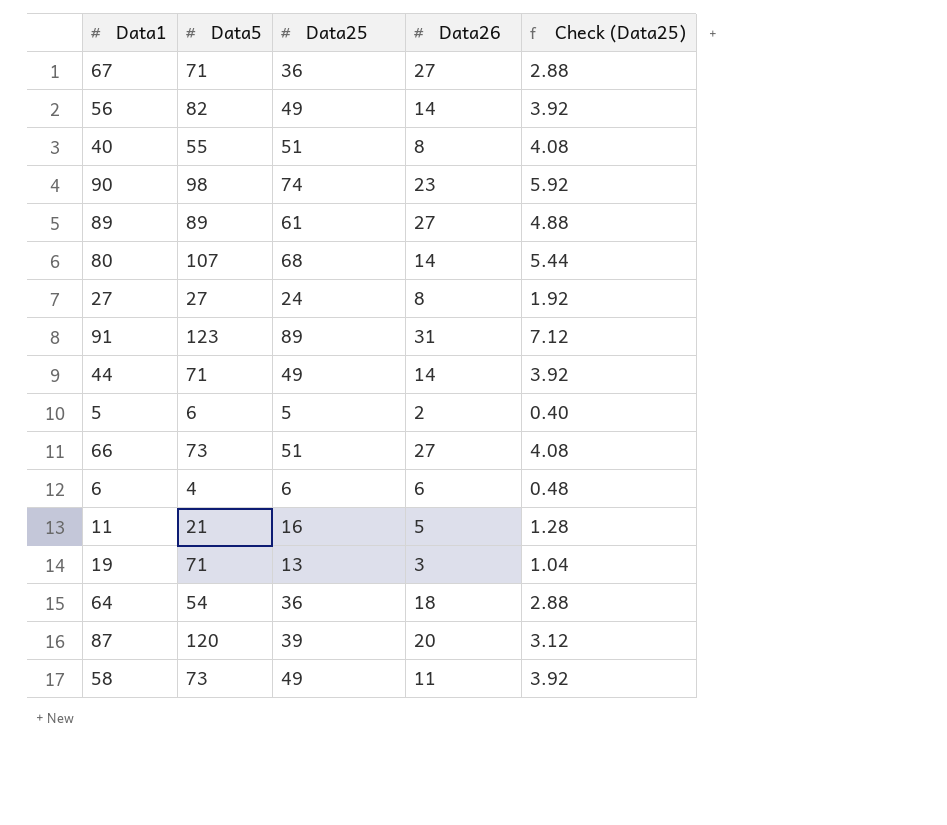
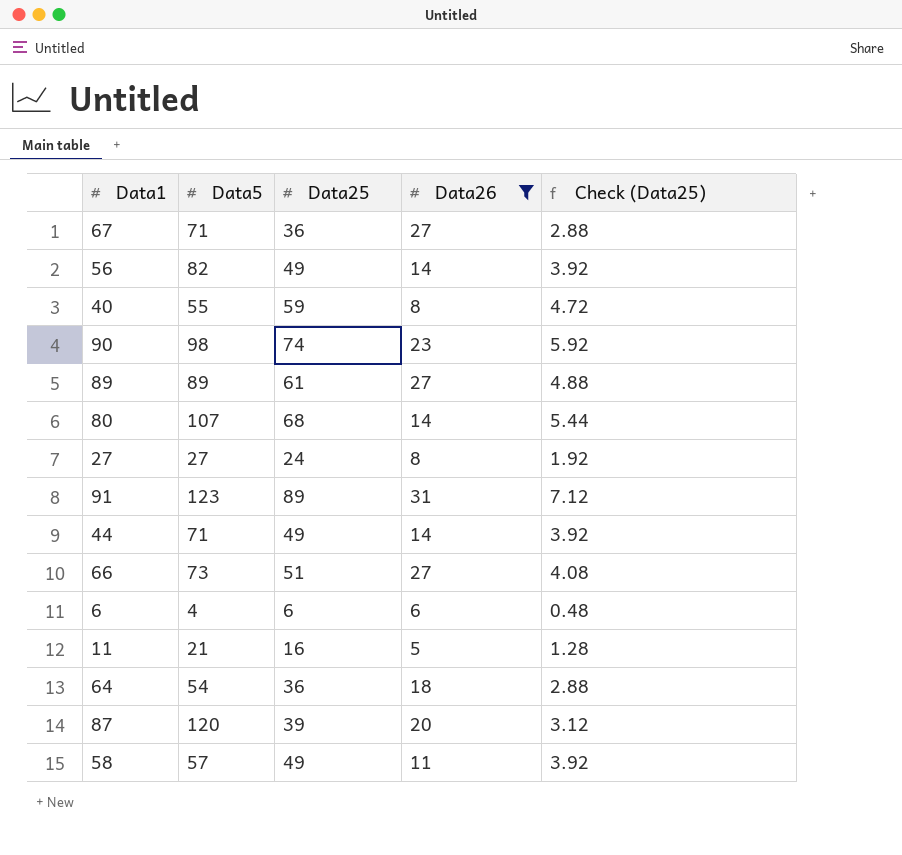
filter: none -> Data26 >= 5
40 | Data25: 51 -> 59
40 | Check (Data25): 4.08 -> 4.72
58 | Data5: 73 -> 57

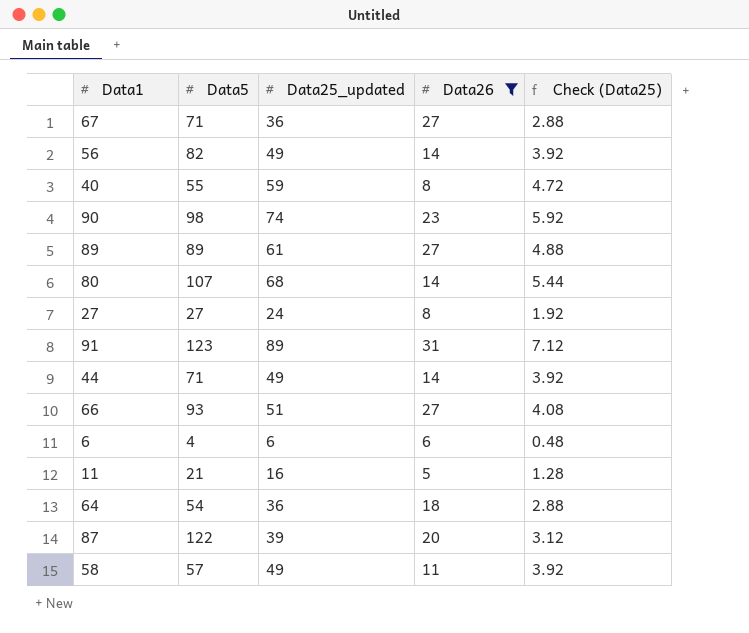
column name: Data25 -> Data25_updated
66 | Data5: 73 -> 93
87 | Data5: 120 -> 122

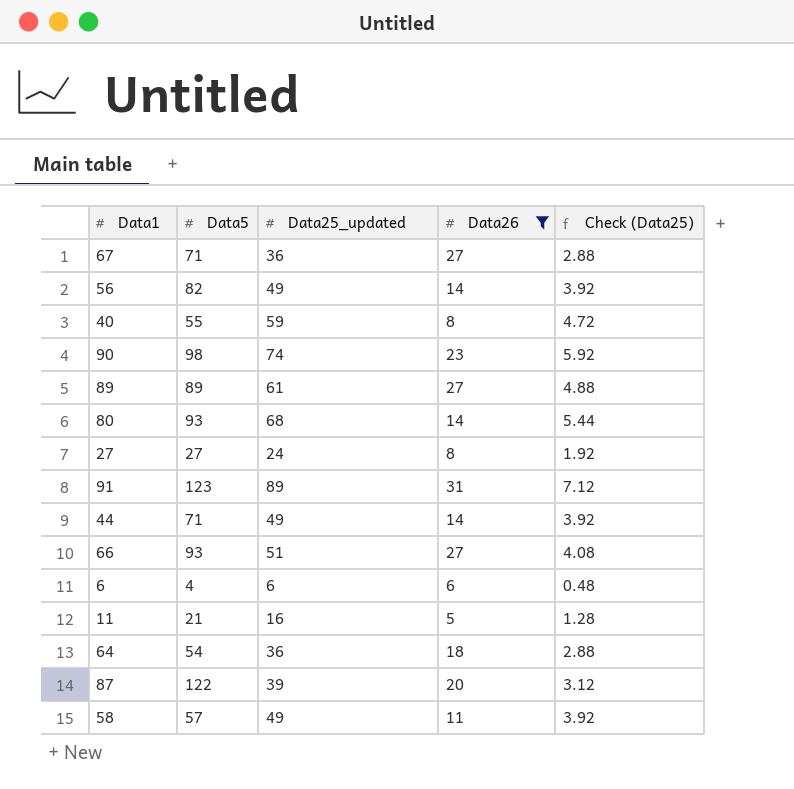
80 | Data5: 107 -> 93

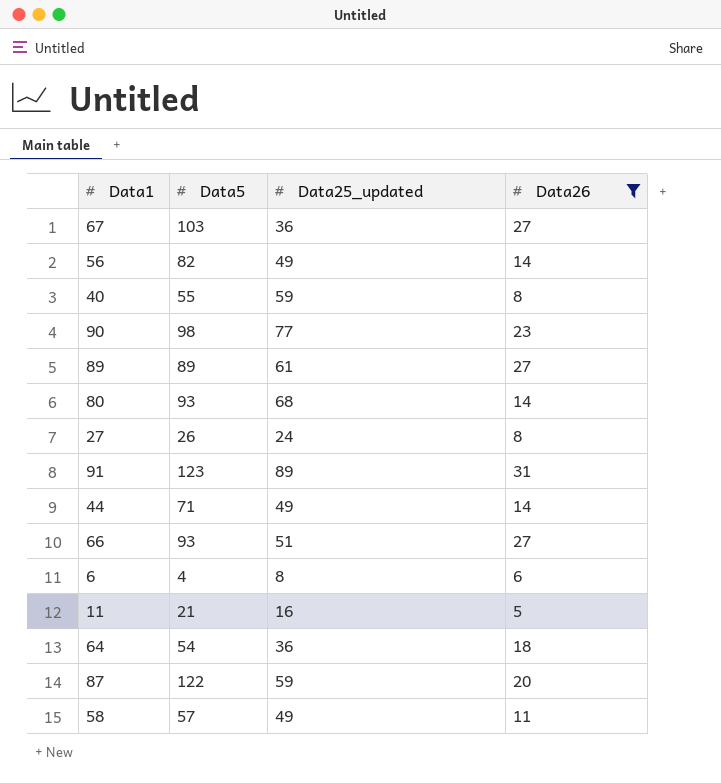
column Check (Data25) | formula: [Data25_updated] * 0.08 -> none
67 | Data5: 71 -> 103
90 | Data25_updated: 74 -> 77
27 | Data5: 27 -> 26
6 | Data25_updated: 6 -> 8
87 | Data25_updated: 39 -> 59

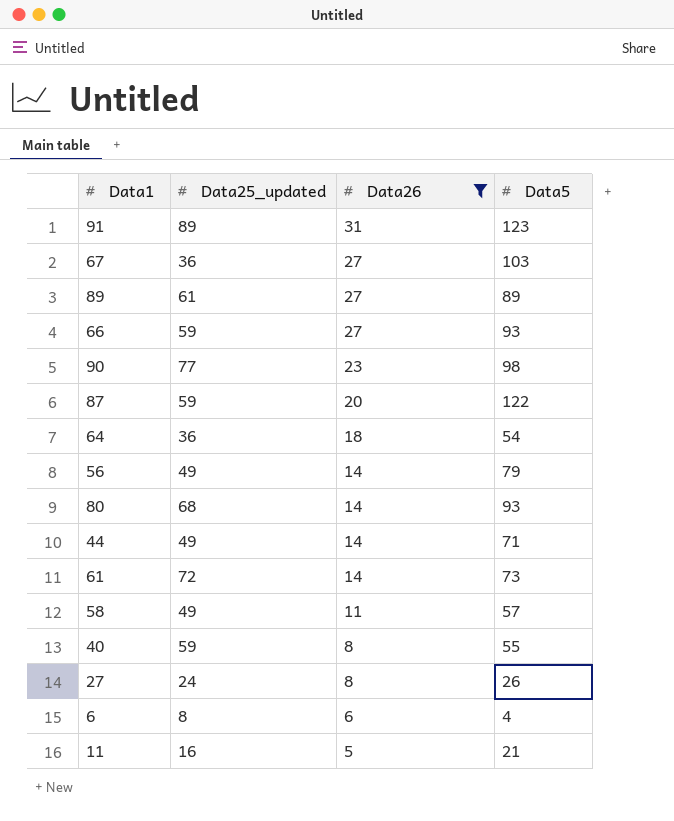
row order: none -> Data26 descending
column Data5 | position: 2 -> 4
66 | Data25_updated: 51 -> 59
56 | Data5: 82 -> 79
row 61: none -> 72 | 14 | 73

